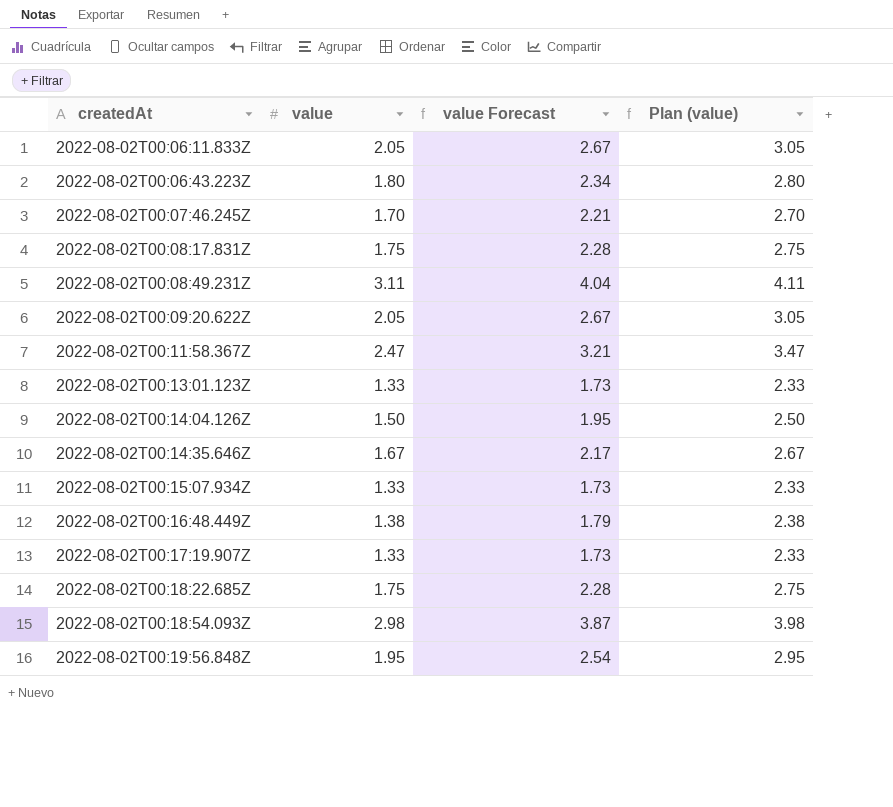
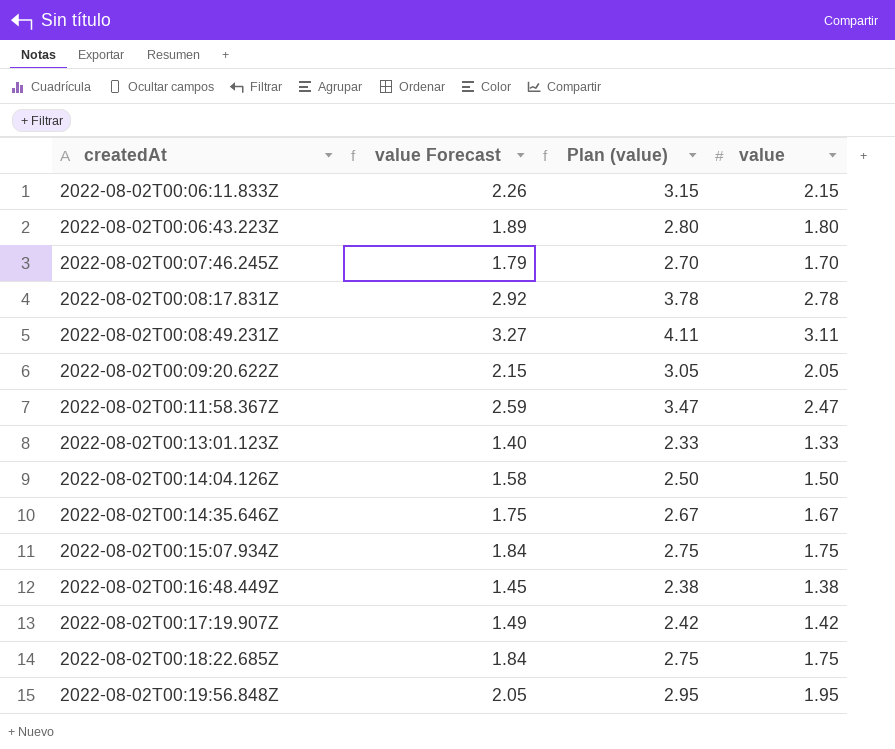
column value Forecast | formula: [value] * 1.3 -> [value] * 1.05
column value | position: 2 -> 4
row 2022-08-02T00:18:54.093Z: 2.98 | 3.87 | 3.98 -> none
2022-08-02T00:06:11.833Z | Plan (value): 3.05 -> 3.15
2022-08-02T00:06:11.833Z | value: 2.05 -> 2.15
2022-08-02T00:08:17.831Z | Plan (value): 2.75 -> 3.78
2022-08-02T00:08:17.831Z | value: 1.75 -> 2.78
2022-08-02T00:15:07.934Z | Plan (value): 2.33 -> 2.75
2022-08-02T00:15:07.934Z | value: 1.33 -> 1.75
2022-08-02T00:17:19.907Z | Plan (value): 2.33 -> 2.42
2022-08-02T00:17:19.907Z | value: 1.33 -> 1.42

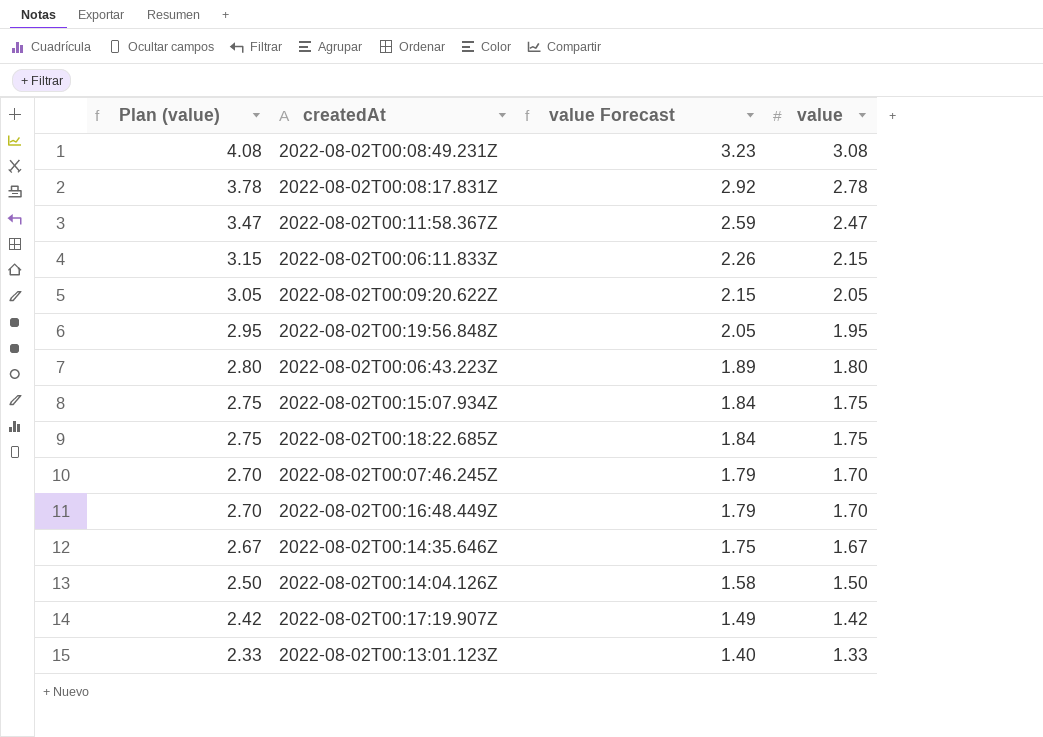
row order: createdAt ascending -> Plan (value) descending
column Plan (value) | position: 3 -> 1
2022-08-02T00:08:49.231Z | Plan (value): 4.11 -> 4.08
2022-08-02T00:08:49.231Z | value Forecast: 3.27 -> 3.23
2022-08-02T00:08:49.231Z | value: 3.11 -> 3.08
2022-08-02T00:16:48.449Z | Plan (value): 2.38 -> 2.70
2022-08-02T00:16:48.449Z | value Forecast: 1.45 -> 1.79
2022-08-02T00:16:48.449Z | value: 1.38 -> 1.70

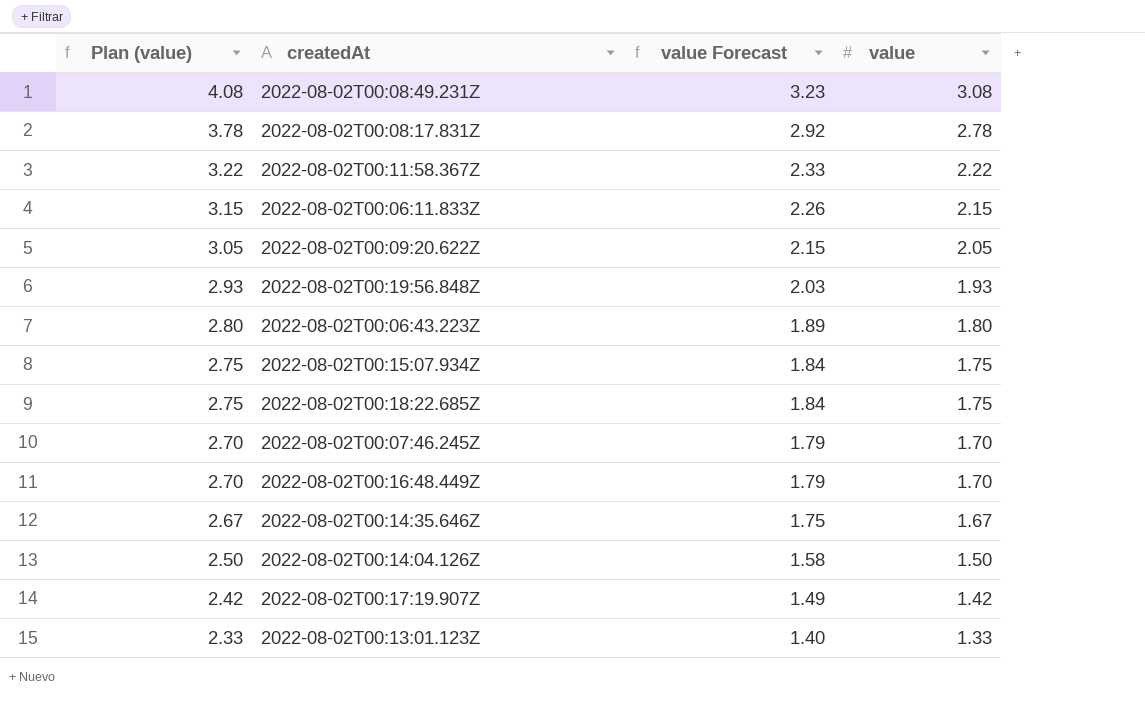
2022-08-02T00:11:58.367Z | Plan (value): 3.47 -> 3.22
2022-08-02T00:11:58.367Z | value Forecast: 2.59 -> 2.33
2022-08-02T00:11:58.367Z | value: 2.47 -> 2.22
2022-08-02T00:19:56.848Z | Plan (value): 2.95 -> 2.93
2022-08-02T00:19:56.848Z | value Forecast: 2.05 -> 2.03
2022-08-02T00:19:56.848Z | value: 1.95 -> 1.93

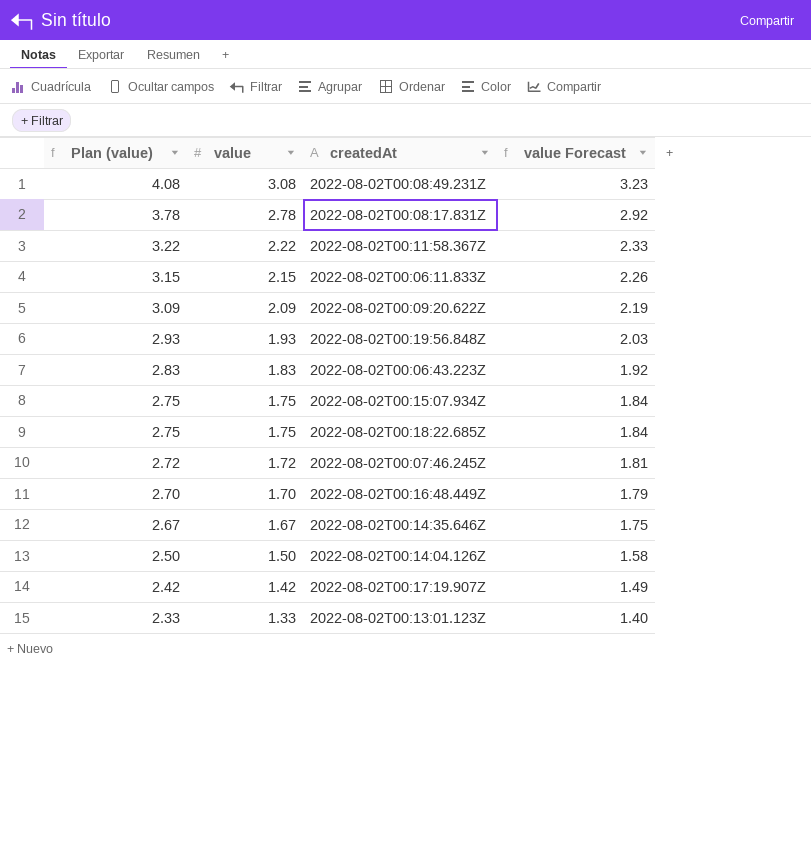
column value | position: 4 -> 2
2022-08-02T00:09:20.622Z | Plan (value): 3.05 -> 3.09
2022-08-02T00:09:20.622Z | value: 2.05 -> 2.09
2022-08-02T00:09:20.622Z | value Forecast: 2.15 -> 2.19
2022-08-02T00:06:43.223Z | Plan (value): 2.80 -> 2.83
2022-08-02T00:06:43.223Z | value: 1.80 -> 1.83
2022-08-02T00:06:43.223Z | value Forecast: 1.89 -> 1.92
2022-08-02T00:07:46.245Z | Plan (value): 2.70 -> 2.72
2022-08-02T00:07:46.245Z | value: 1.70 -> 1.72
2022-08-02T00:07:46.245Z | value Forecast: 1.79 -> 1.81

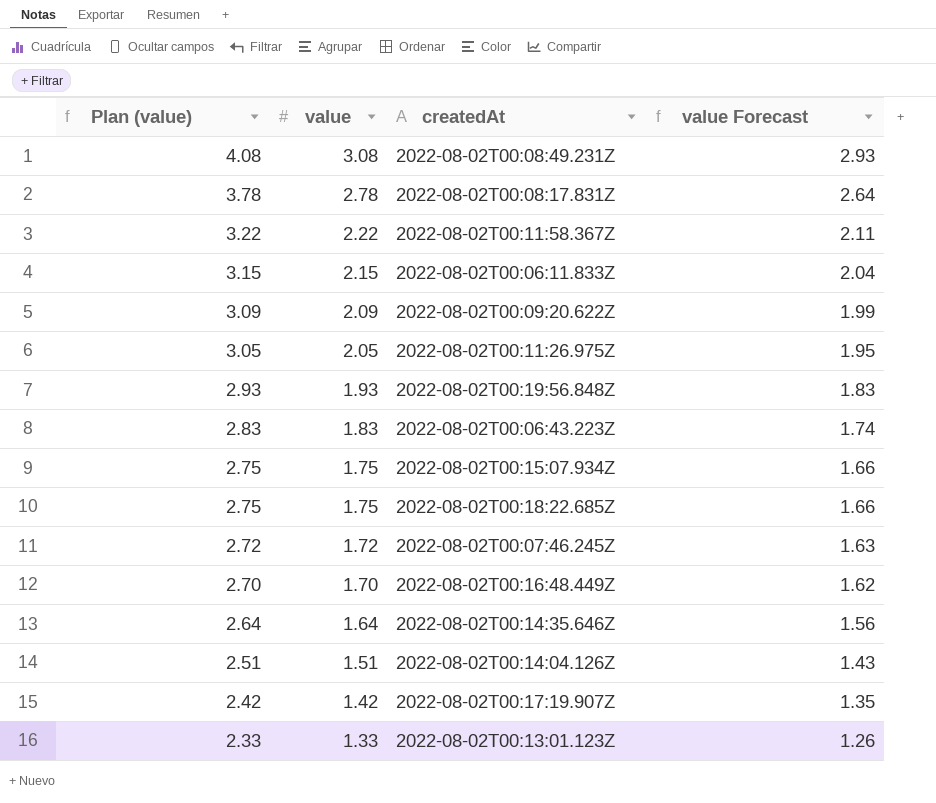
column value Forecast | formula: [value] * 1.05 -> [value] * 0.95
row 2022-08-02T00:11:26.975Z: none -> 3.05 | 2.05 | 1.95
2022-08-02T00:14:35.646Z | Plan (value): 2.67 -> 2.64
2022-08-02T00:14:35.646Z | value: 1.67 -> 1.64
2022-08-02T00:14:04.126Z | Plan (value): 2.50 -> 2.51
2022-08-02T00:14:04.126Z | value: 1.50 -> 1.51

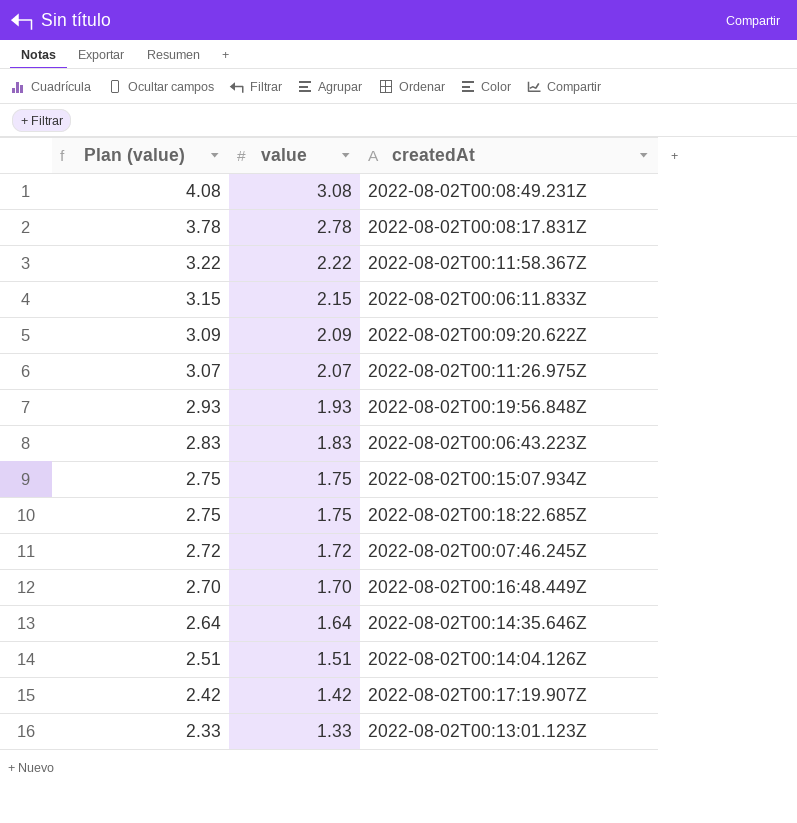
column value Forecast | formula: [value] * 0.95 -> none
2022-08-02T00:11:26.975Z | Plan (value): 3.05 -> 3.07
2022-08-02T00:11:26.975Z | value: 2.05 -> 2.07

